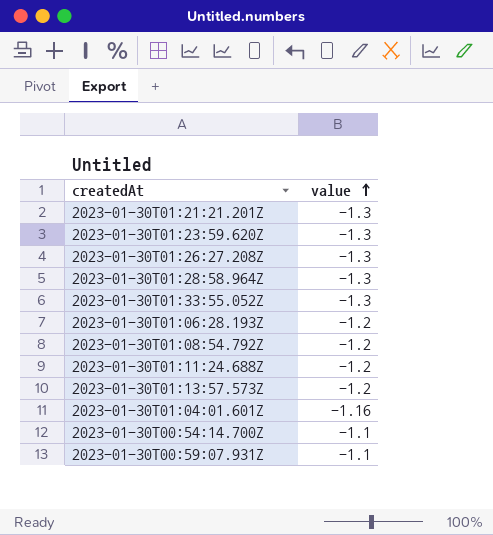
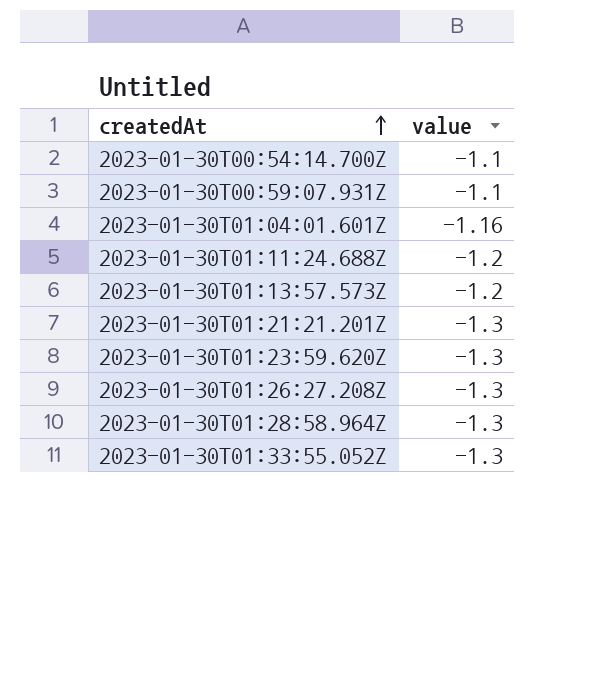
row order: value ascending -> createdAt ascending
row 2023-01-30T01:06:28.193Z: -1.2 -> none
row 2023-01-30T01:08:54.792Z: -1.2 -> none

